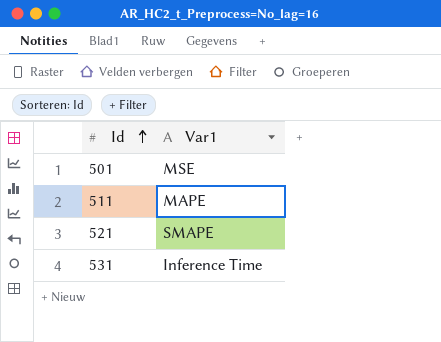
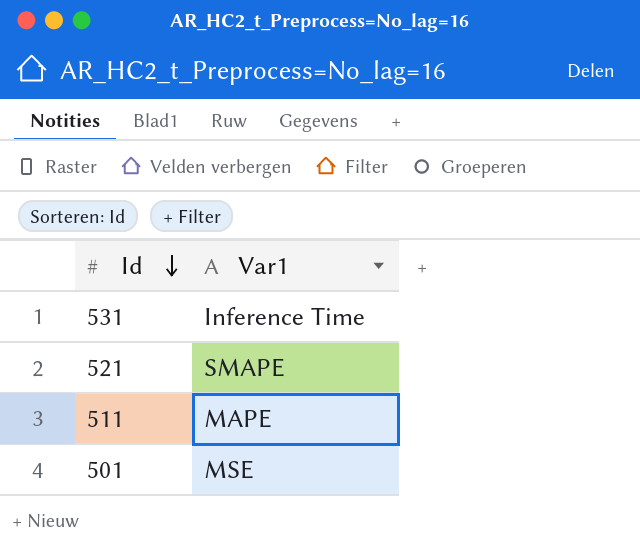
row order: Id ascending -> Id descending

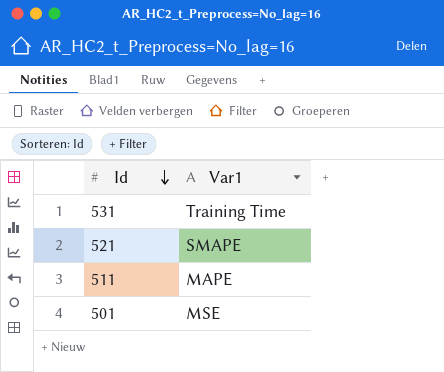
531 | Var1: Inference Time -> Training Time

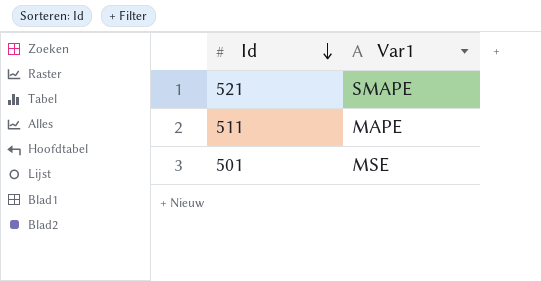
row 531: Training Time -> none

